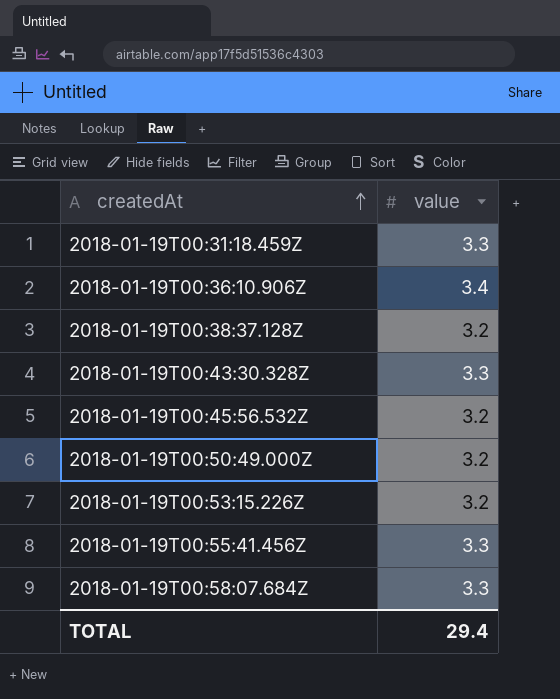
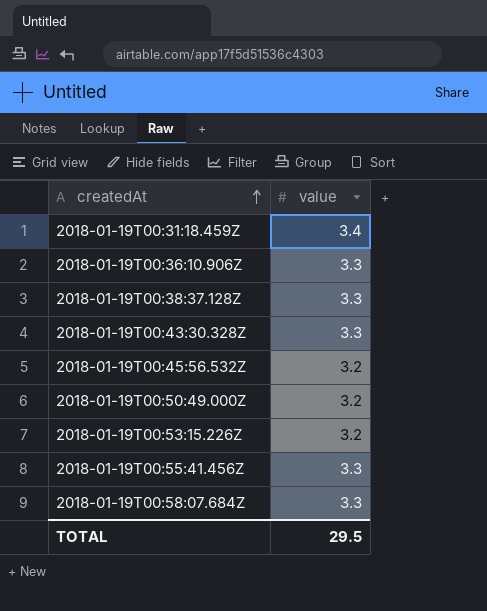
2018-01-19T00:31:18.459Z | value: 3.3 -> 3.4
2018-01-19T00:36:10.906Z | value: 3.4 -> 3.3
2018-01-19T00:38:37.128Z | value: 3.2 -> 3.3
TOTAL | value: 29.4 -> 29.5

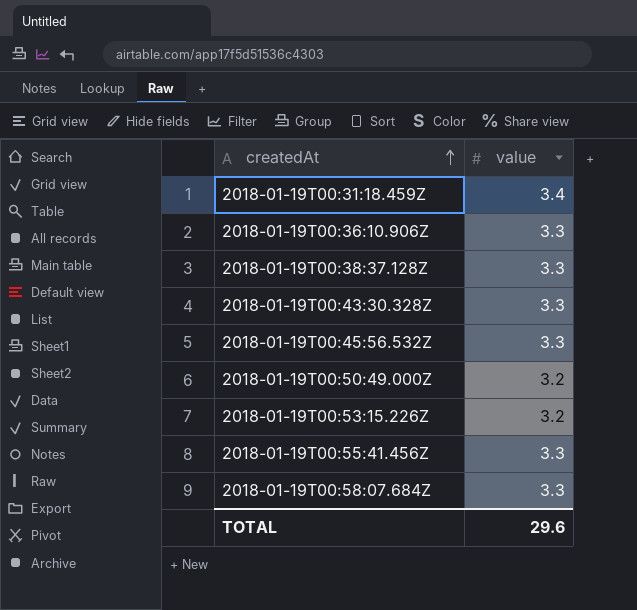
2018-01-19T00:45:56.532Z | value: 3.2 -> 3.3
TOTAL | value: 29.5 -> 29.6

